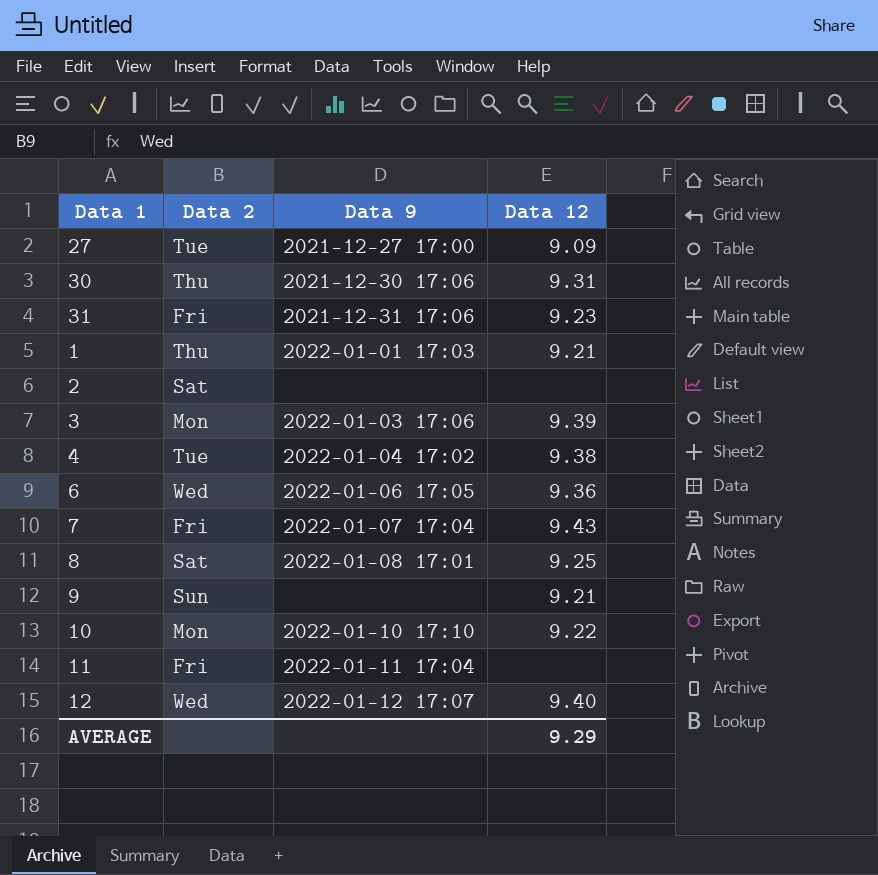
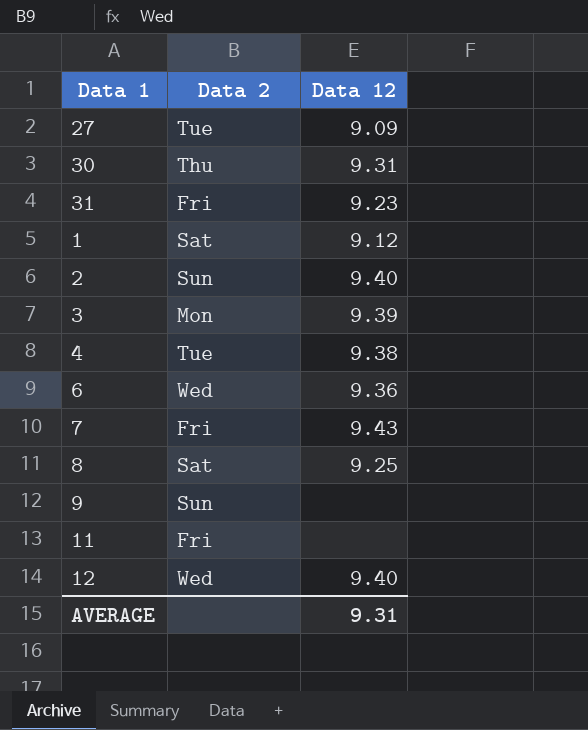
column Data 9 | position: 3 -> none
row 10: Mon | 2022-01-10 17:10 | 9.22 -> none
1 | Data 2: Thu -> Sat
1 | Data 12: 9.21 -> 9.12
2 | Data 2: Sat -> Sun
2 | Data 12: none -> 9.40
9 | Data 12: 9.21 -> none
AVERAGE | Data 12: 9.29 -> 9.31

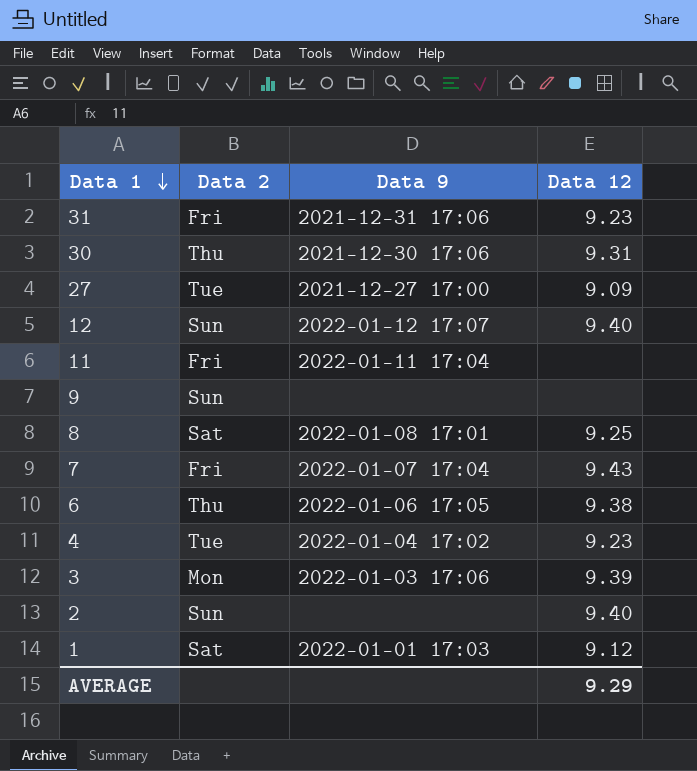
row order: none -> Data 1 descending
column Data 9 | position: none -> 3
12 | Data 2: Wed -> Sun
6 | Data 2: Wed -> Thu
6 | Data 12: 9.36 -> 9.38
4 | Data 12: 9.38 -> 9.23
AVERAGE | Data 12: 9.31 -> 9.29

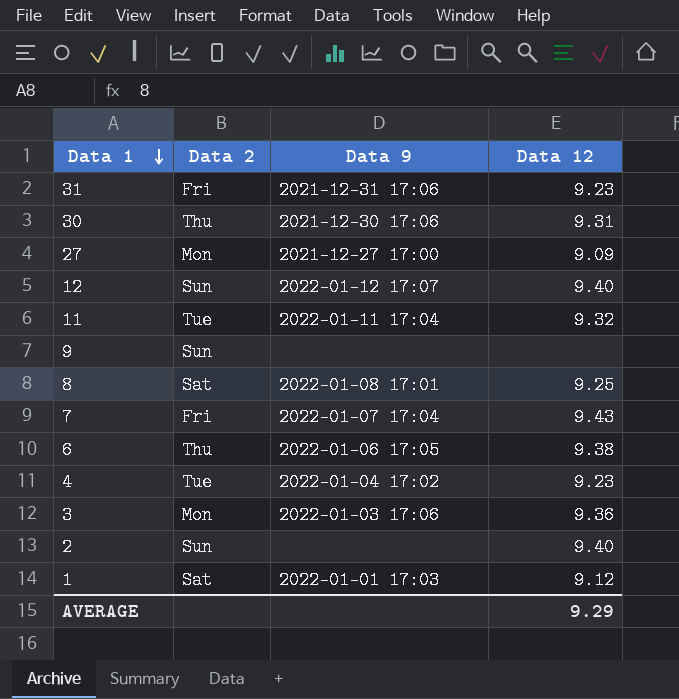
27 | Data 2: Tue -> Mon
11 | Data 2: Fri -> Tue
11 | Data 12: none -> 9.32
3 | Data 12: 9.39 -> 9.36

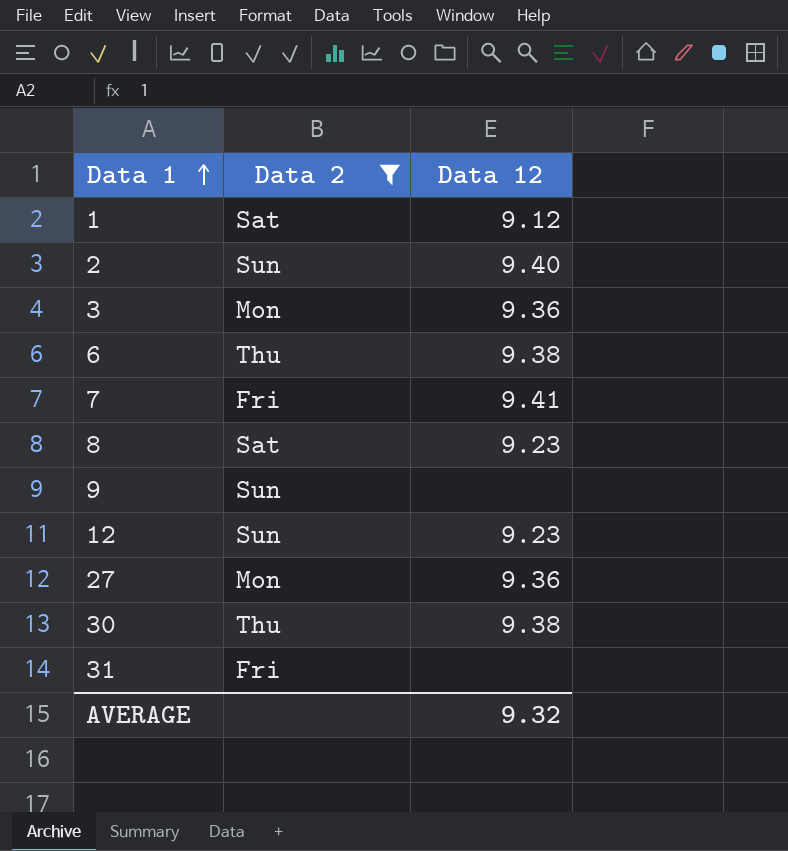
filter: none -> Data 2 != Tue
row order: Data 1 descending -> Data 1 ascending
column Data 9 | position: 3 -> none
7 | Data 12: 9.43 -> 9.41
8 | Data 12: 9.25 -> 9.23
12 | Data 12: 9.40 -> 9.23
27 | Data 12: 9.09 -> 9.36
30 | Data 12: 9.31 -> 9.38
31 | Data 12: 9.23 -> none
AVERAGE | Data 12: 9.29 -> 9.32

